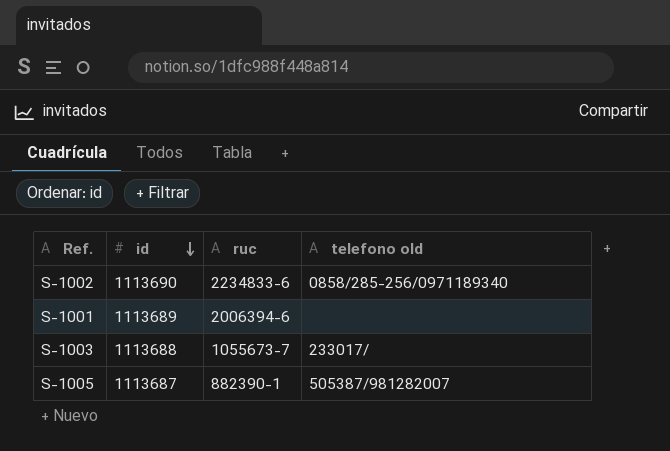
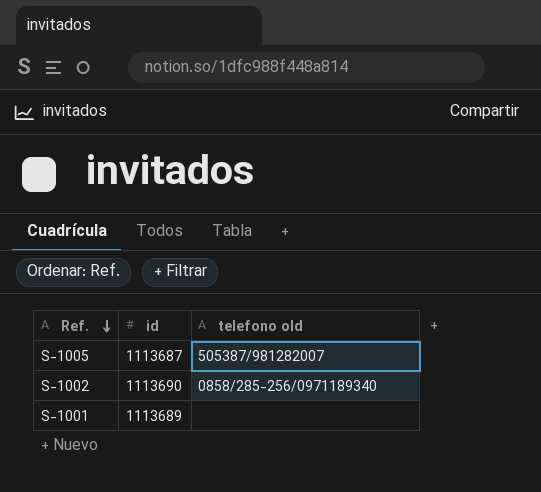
row order: id descending -> Ref. descending
column ruc | position: 3 -> none
row S-1003: 1113688 | 1055673-7 | 233017/ -> none

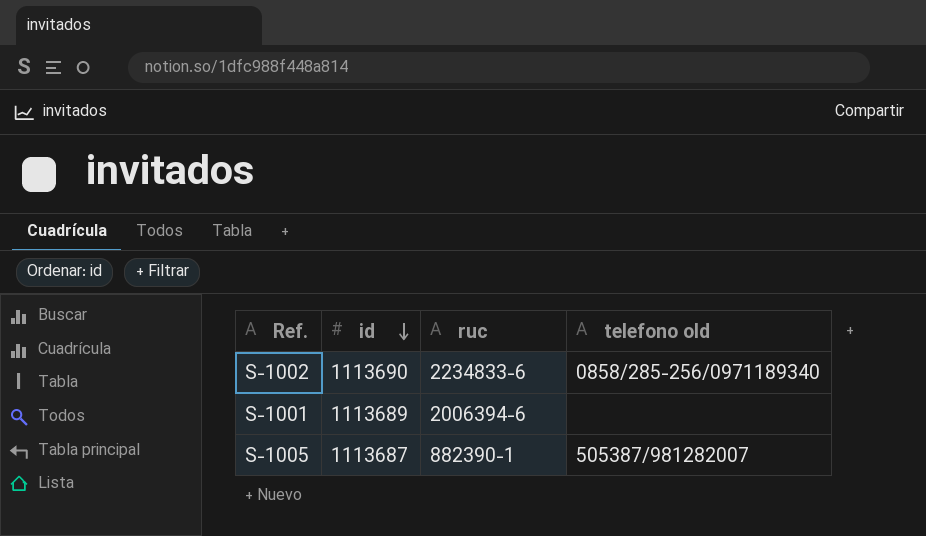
row order: Ref. descending -> id descending
column ruc | position: none -> 3

